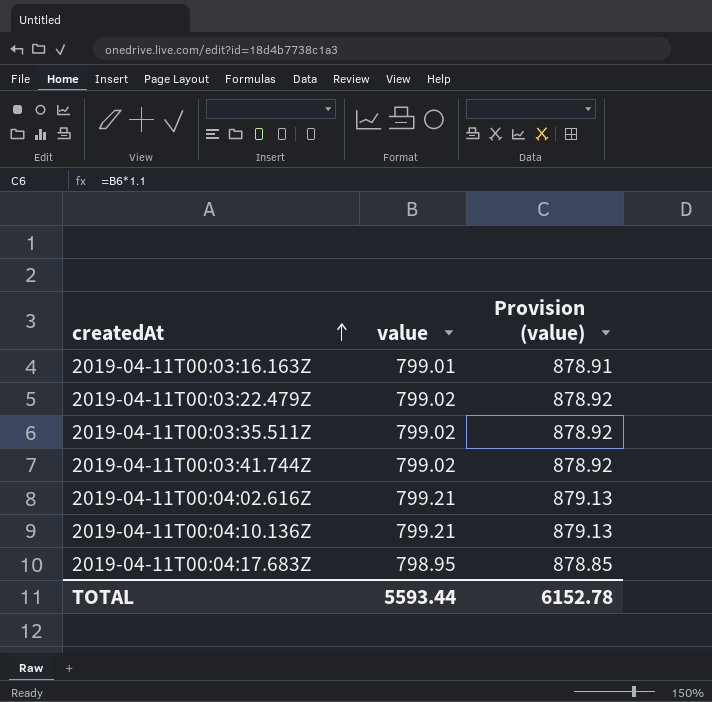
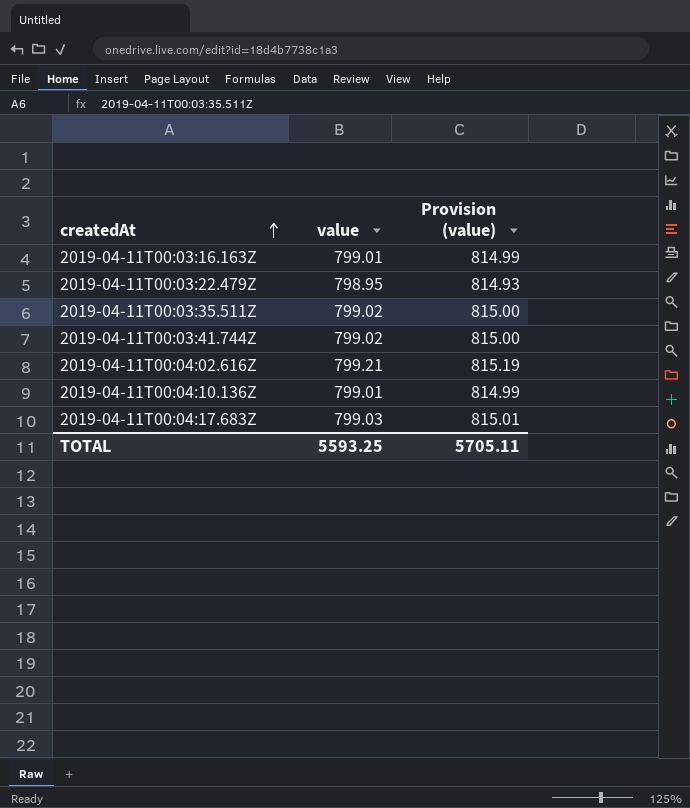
column Provision (value) | formula: [value] * 1.1 -> [value] * 1.02
2019-04-11T00:03:22.479Z | value: 799.02 -> 798.95
2019-04-11T00:04:10.136Z | value: 799.21 -> 799.01
2019-04-11T00:04:17.683Z | value: 798.95 -> 799.03
TOTAL | value: 5593.44 -> 5593.25
TOTAL | Provision (value): 6152.78 -> 5705.11

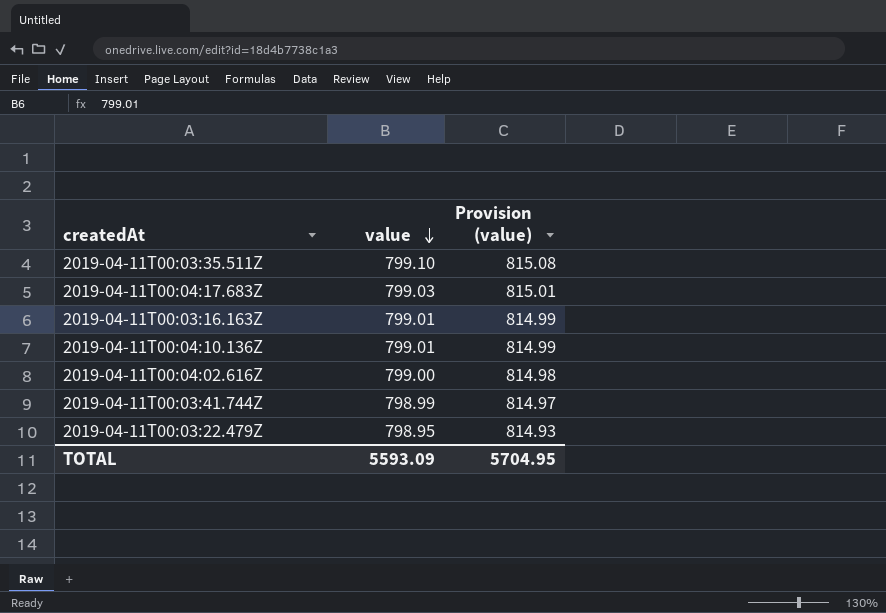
row order: createdAt ascending -> value descending
2019-04-11T00:03:35.511Z | value: 799.02 -> 799.10
2019-04-11T00:03:35.511Z | Provision (value): 815.00 -> 815.08
2019-04-11T00:04:02.616Z | value: 799.21 -> 799.00
2019-04-11T00:04:02.616Z | Provision (value): 815.19 -> 814.98
2019-04-11T00:03:41.744Z | value: 799.02 -> 798.99
2019-04-11T00:03:41.744Z | Provision (value): 815.00 -> 814.97
TOTAL | value: 5593.25 -> 5593.09
TOTAL | Provision (value): 5705.11 -> 5704.95

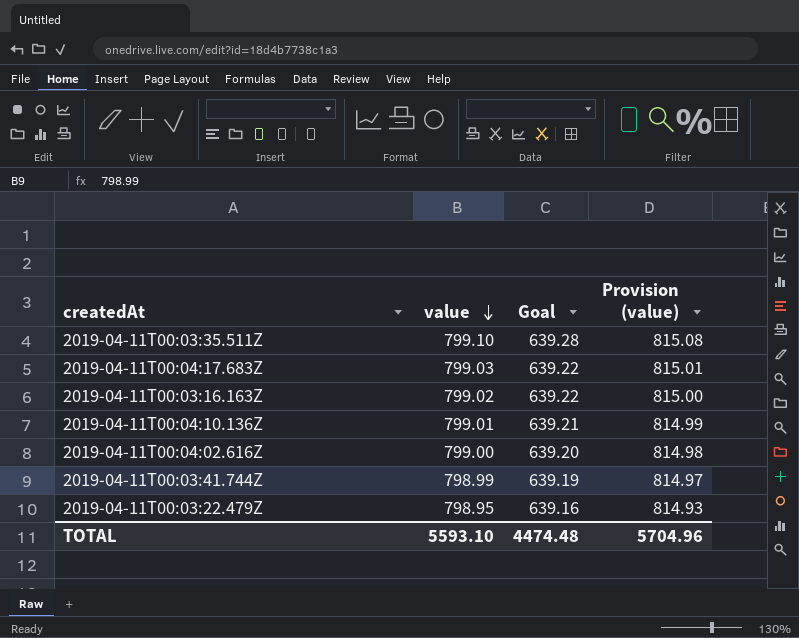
column Goal | formula: none -> [value] * 0.8
2019-04-11T00:03:16.163Z | value: 799.01 -> 799.02
2019-04-11T00:03:16.163Z | Provision (value): 814.99 -> 815.00
TOTAL | value: 5593.09 -> 5593.10
TOTAL | Provision (value): 5704.95 -> 5704.96

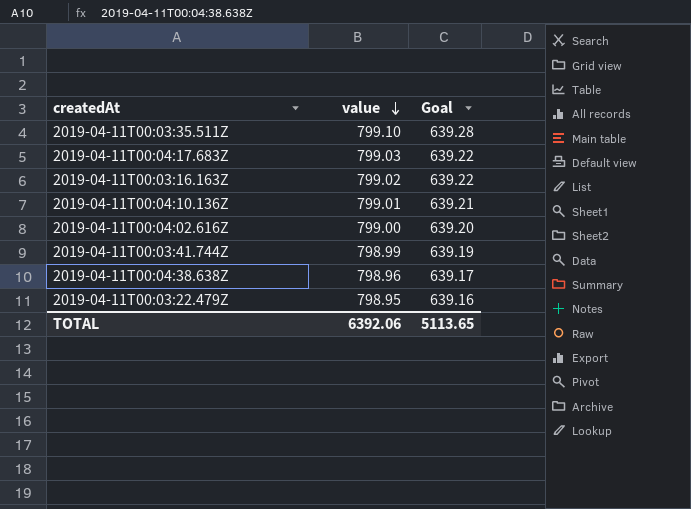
column Provision (value) | formula: [value] * 1.02 -> none
row 2019-04-11T00:04:38.638Z: none -> 798.96 | 639.17
TOTAL | value: 5593.10 -> 6392.06
TOTAL | Goal: 4474.48 -> 5113.65

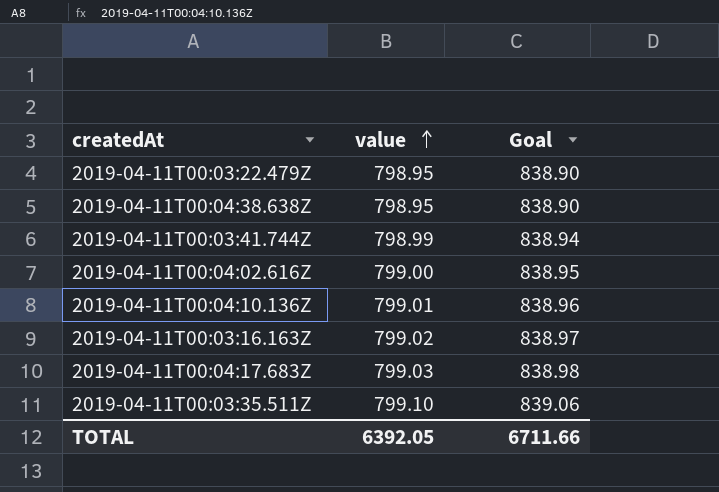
row order: value descending -> value ascending
column Goal | formula: [value] * 0.8 -> [value] * 1.05
2019-04-11T00:04:38.638Z | value: 798.96 -> 798.95
TOTAL | value: 6392.06 -> 6392.05
TOTAL | Goal: 5113.65 -> 6711.66

